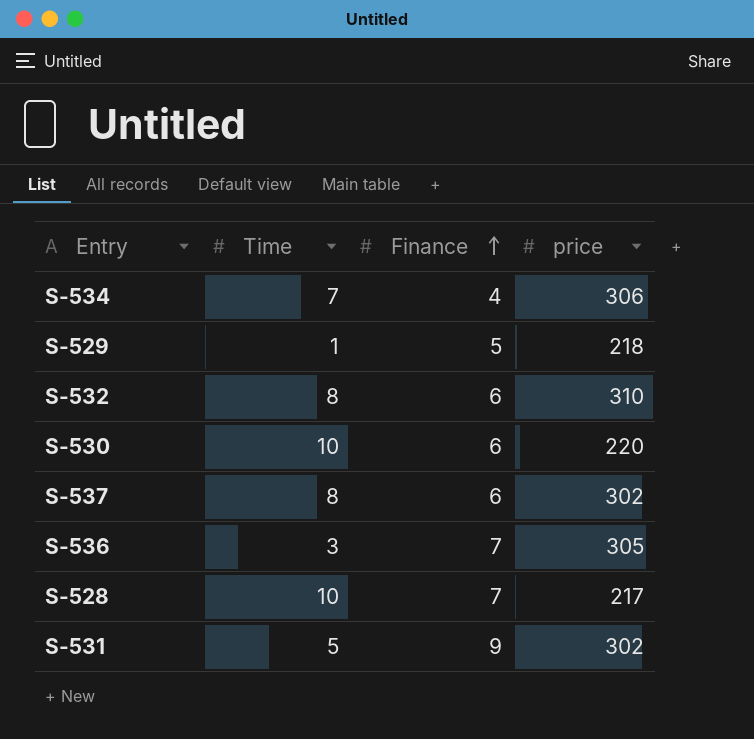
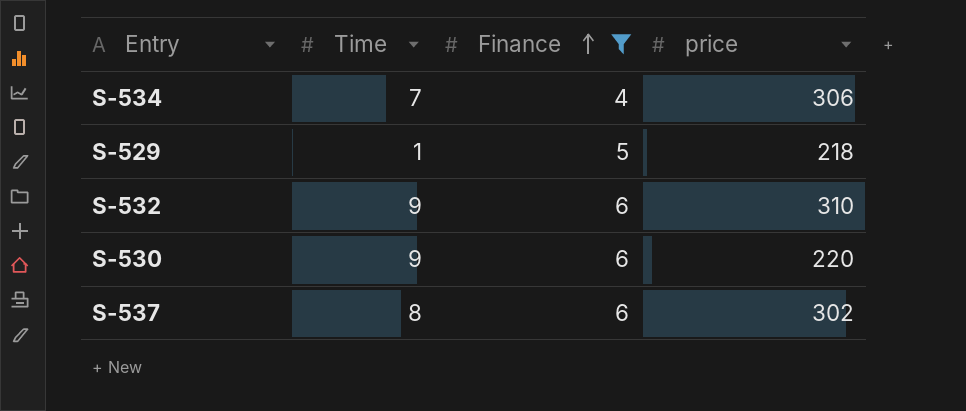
filter: none -> Finance <= 6
S-532 | Time: 8 -> 9
S-530 | Time: 10 -> 9

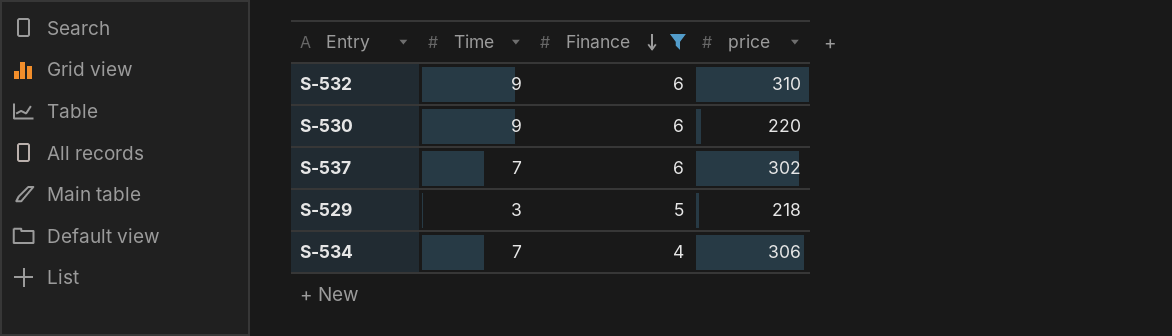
row order: Finance ascending -> Finance descending
S-537 | Time: 8 -> 7
S-529 | Time: 1 -> 3

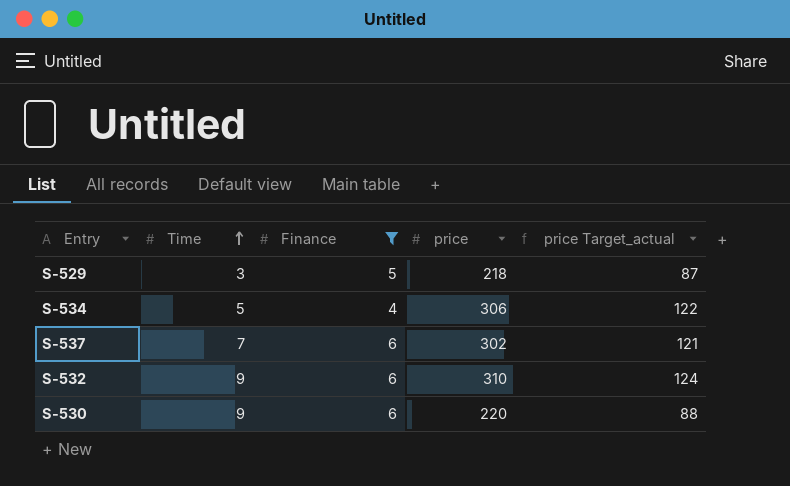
row order: Finance descending -> Time ascending
column price Target_actual | formula: none -> [price] * 0.4
S-534 | Time: 7 -> 5

